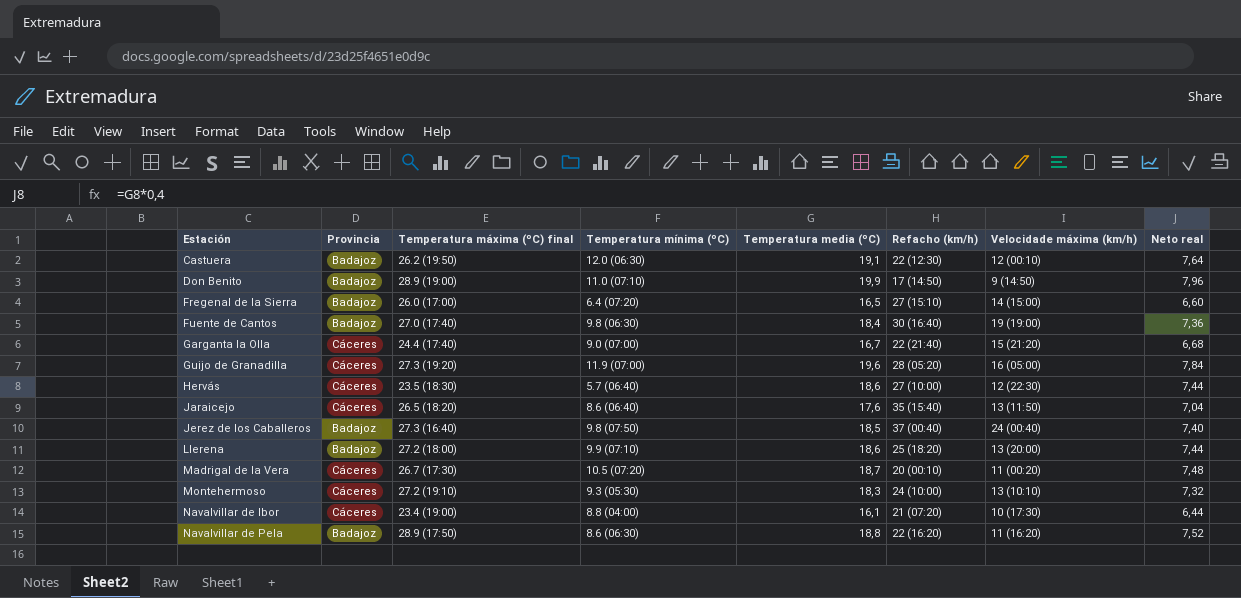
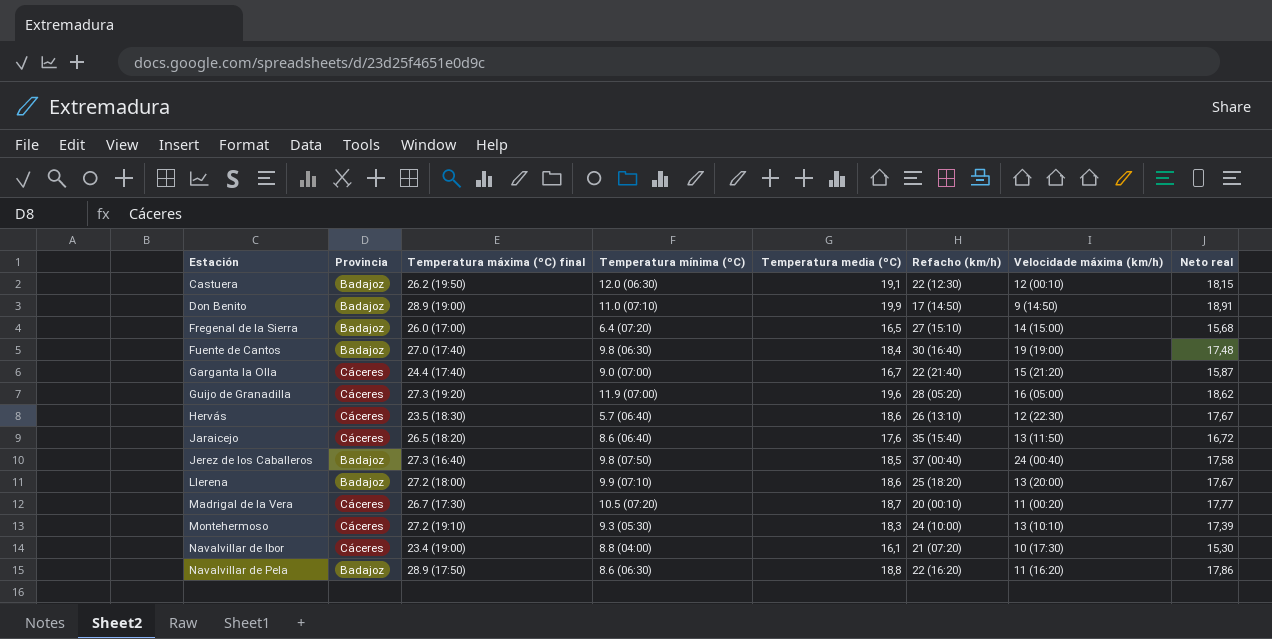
column Neto real | formula: [Temperatura media (ºC)] * 0,4 -> [Temperatura media (ºC)] * 0,95
Hervás | Refacho (km/h): 27 (10:00) -> 26 (13:10)

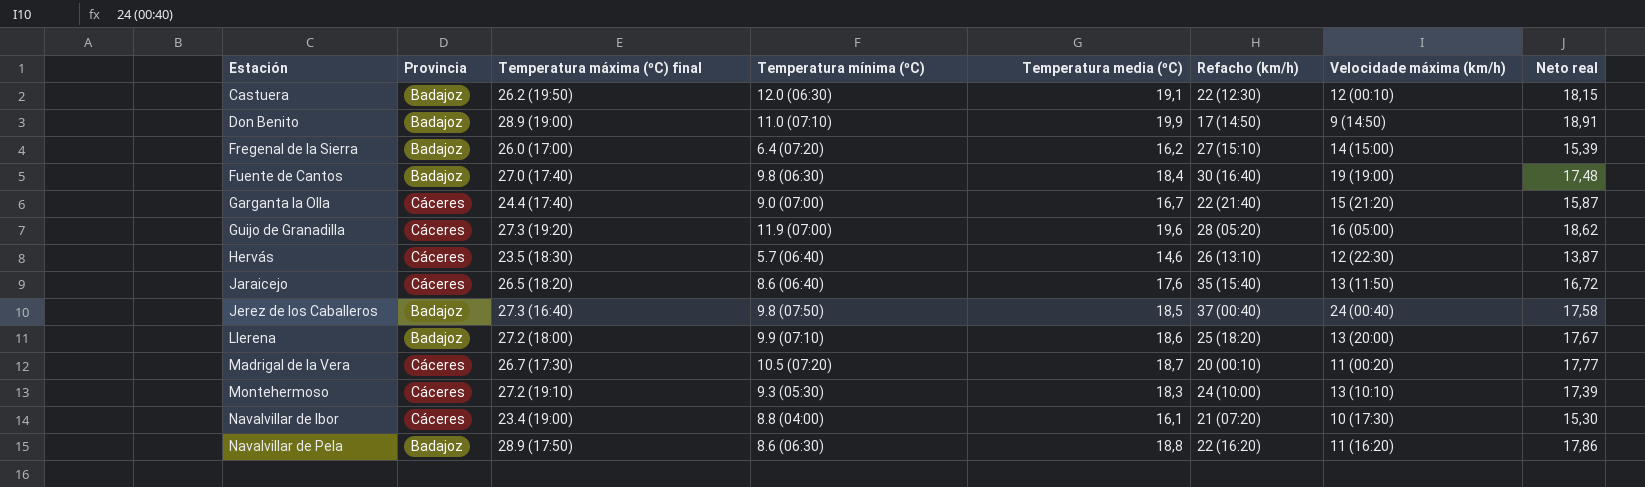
Fregenal de la Sierra | Temperatura media (ºC): 16,5 -> 16,2
Fregenal de la Sierra | Neto real: 15,68 -> 15,39
Hervás | Temperatura media (ºC): 18,6 -> 14,6
Hervás | Neto real: 17,67 -> 13,87

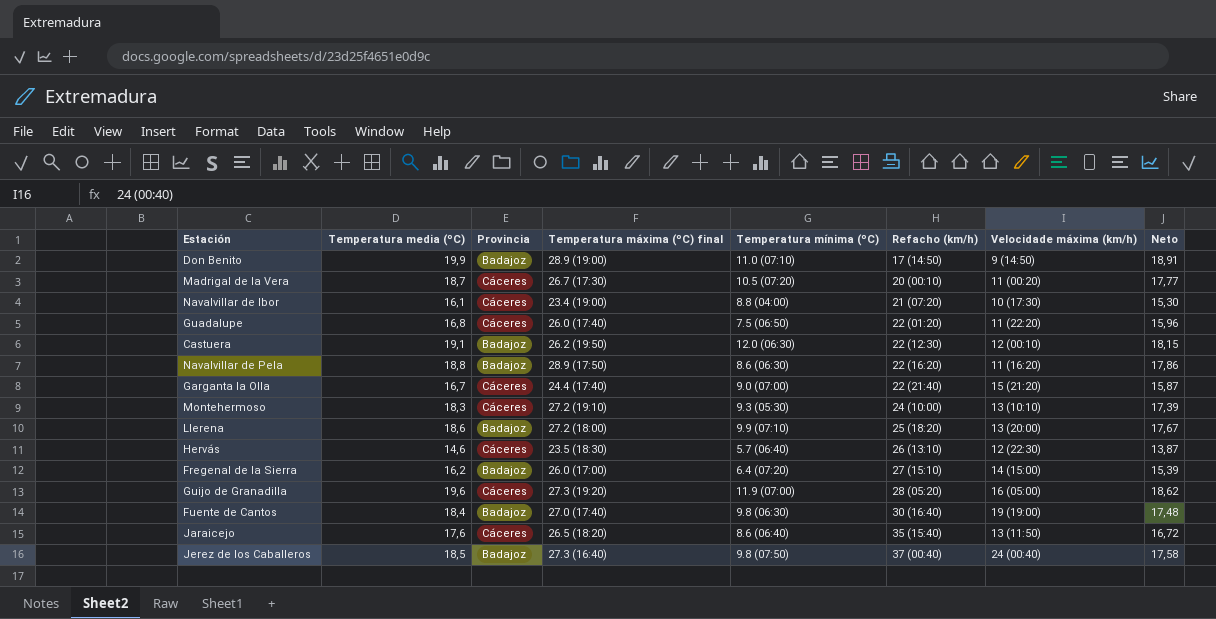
row order: Estación ascending -> Refacho (km/h) ascending
column Temperatura media (ºC) | position: 5 -> 2
column name: Neto real -> Neto
row Guadalupe: none -> 16,8 | Cáceres | 26.0 (17:40) | 7.5 (06:50) | 22 (01:20) | 11 (22:20) | 15,96

